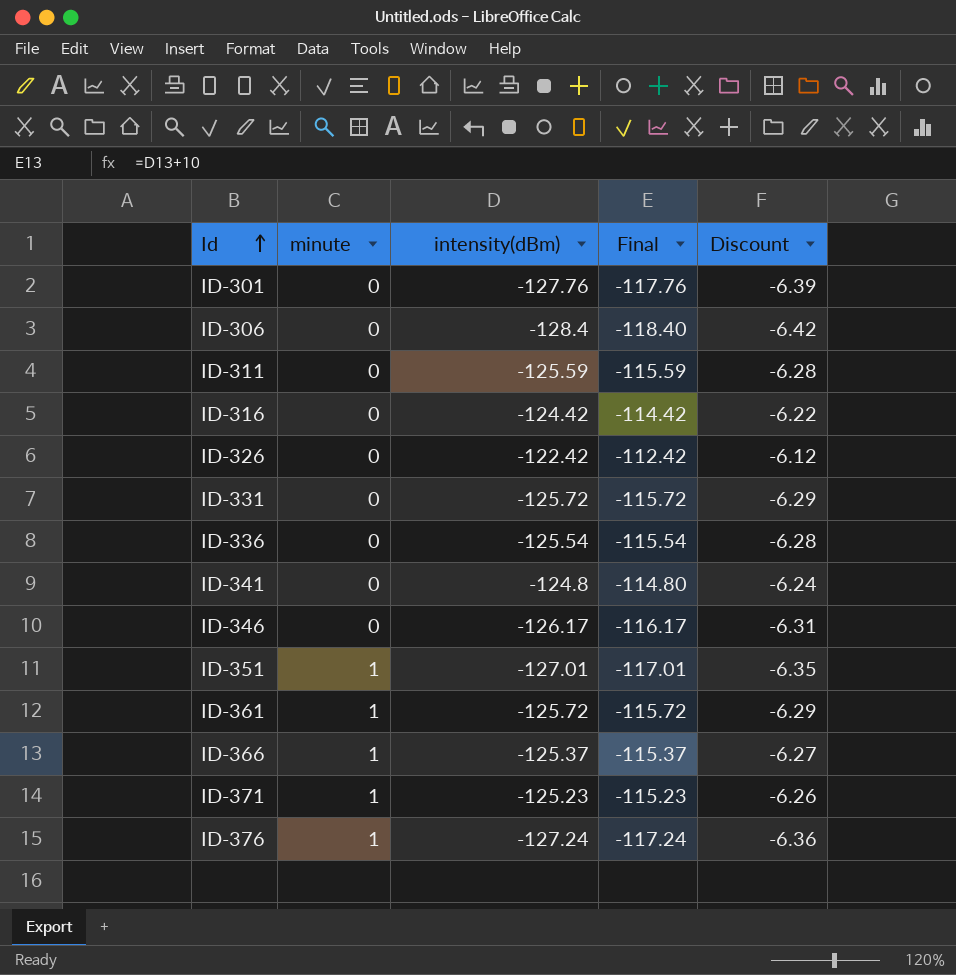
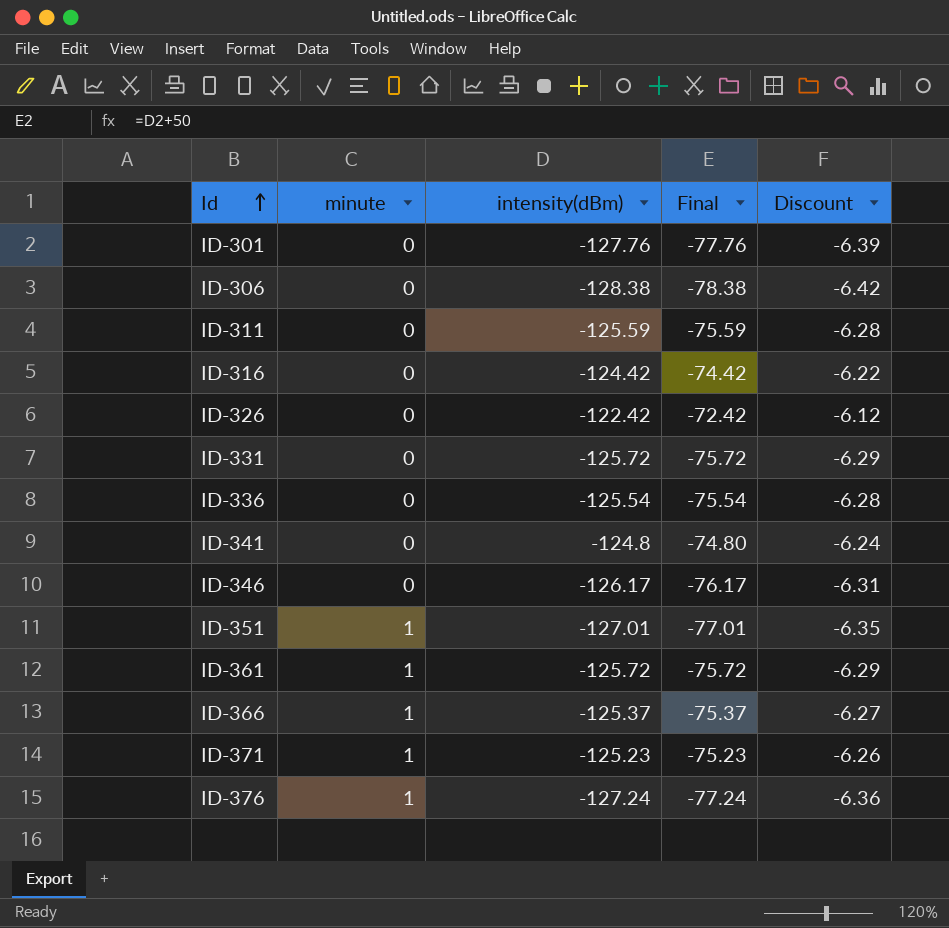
column Final | formula: [intensity(dBm)] + 10 -> [intensity(dBm)] + 50
ID-306 | intensity(dBm): -128.4 -> -128.38

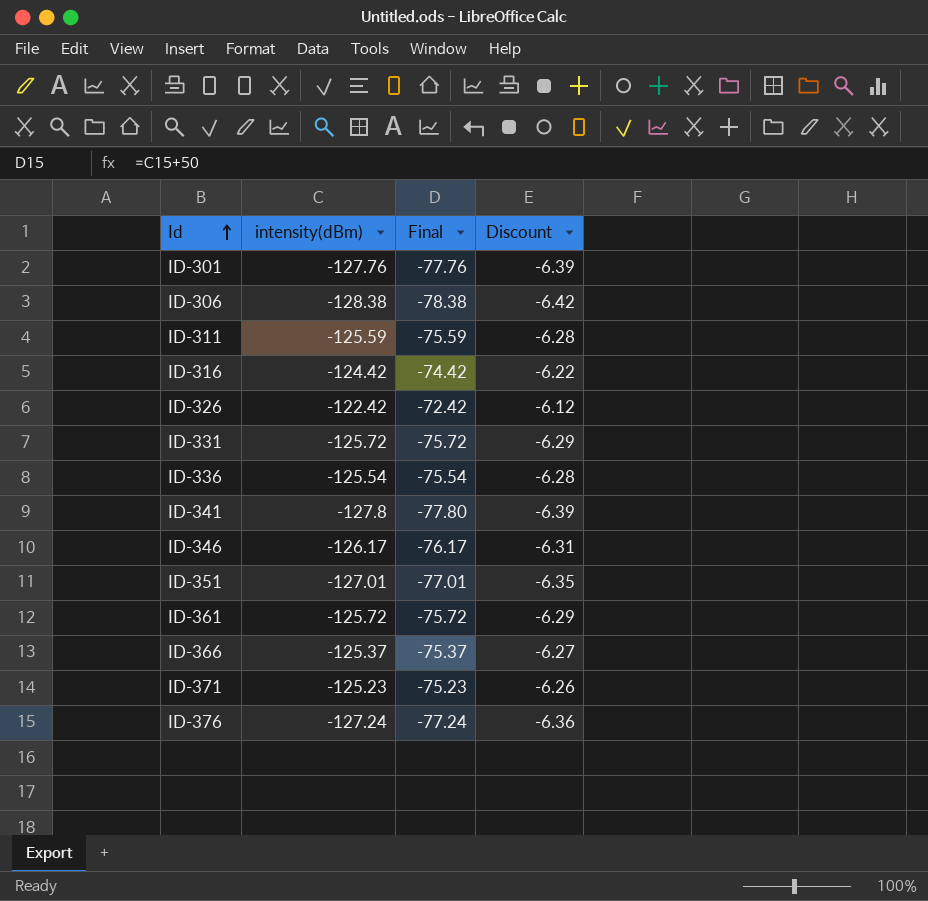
column minute | position: 2 -> none
ID-341 | intensity(dBm): -124.8 -> -127.8
ID-341 | Final: -74.80 -> -77.80
ID-341 | Discount: -6.24 -> -6.39

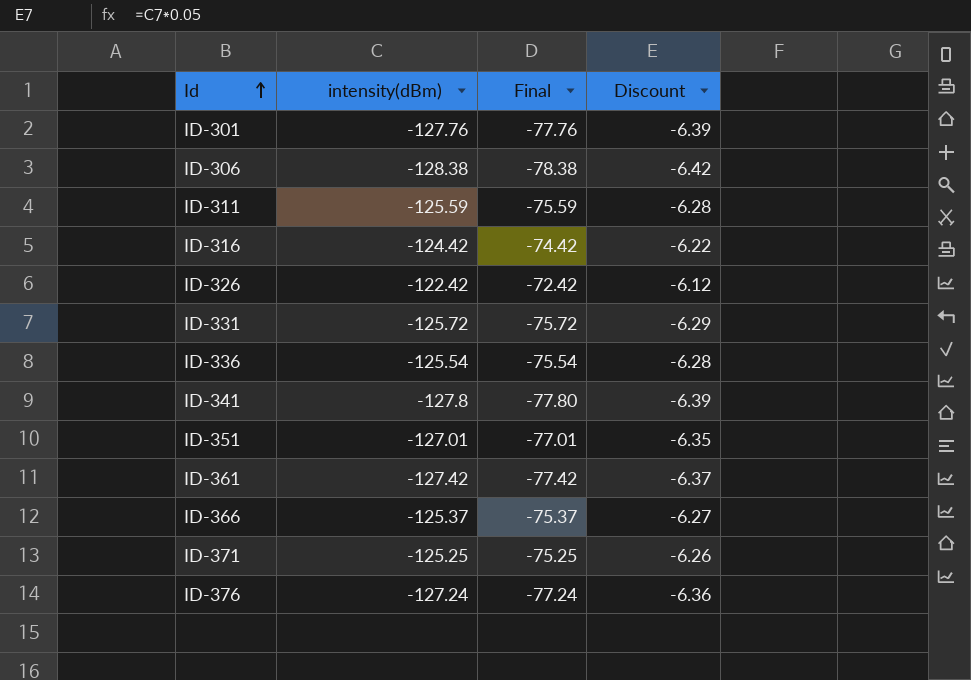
row ID-346: -126.17 | -76.17 | -6.31 -> none
ID-361 | intensity(dBm): -125.72 -> -127.42
ID-361 | Final: -75.72 -> -77.42
ID-361 | Discount: -6.29 -> -6.37
ID-371 | intensity(dBm): -125.23 -> -125.25
ID-371 | Final: -75.23 -> -75.25

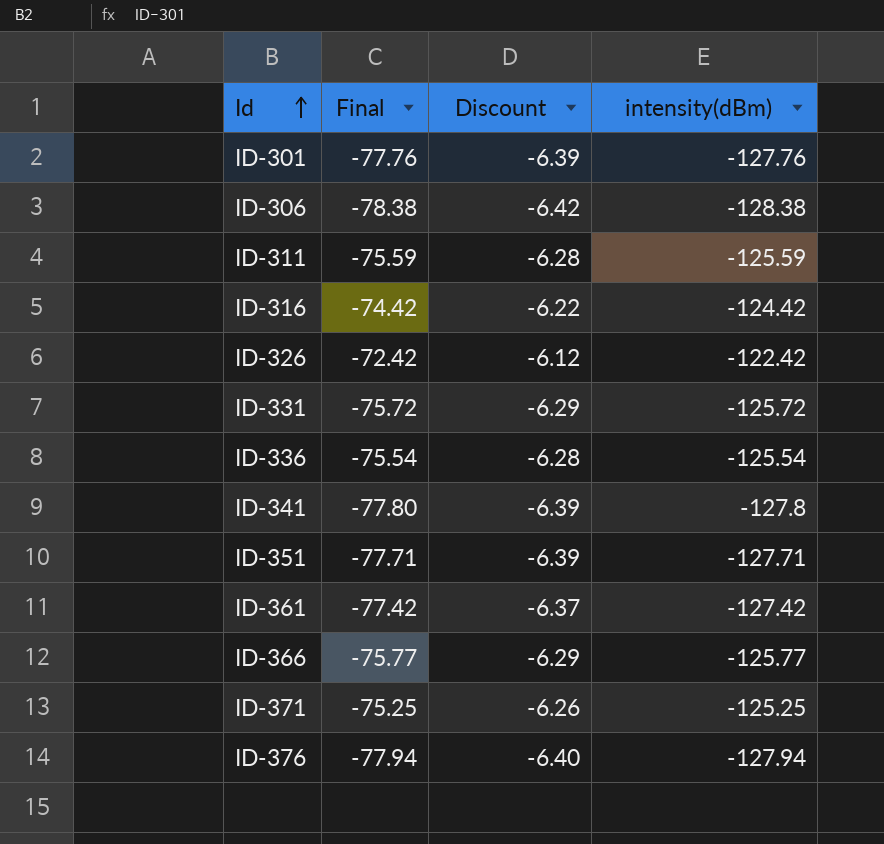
column intensity(dBm) | position: 2 -> 4
ID-351 | Final: -77.01 -> -77.71
ID-351 | Discount: -6.35 -> -6.39
ID-351 | intensity(dBm): -127.01 -> -127.71
ID-366 | Final: -75.37 -> -75.77
ID-366 | Discount: -6.27 -> -6.29
ID-366 | intensity(dBm): -125.37 -> -125.77
ID-376 | Final: -77.24 -> -77.94
ID-376 | Discount: -6.36 -> -6.40
ID-376 | intensity(dBm): -127.24 -> -127.94

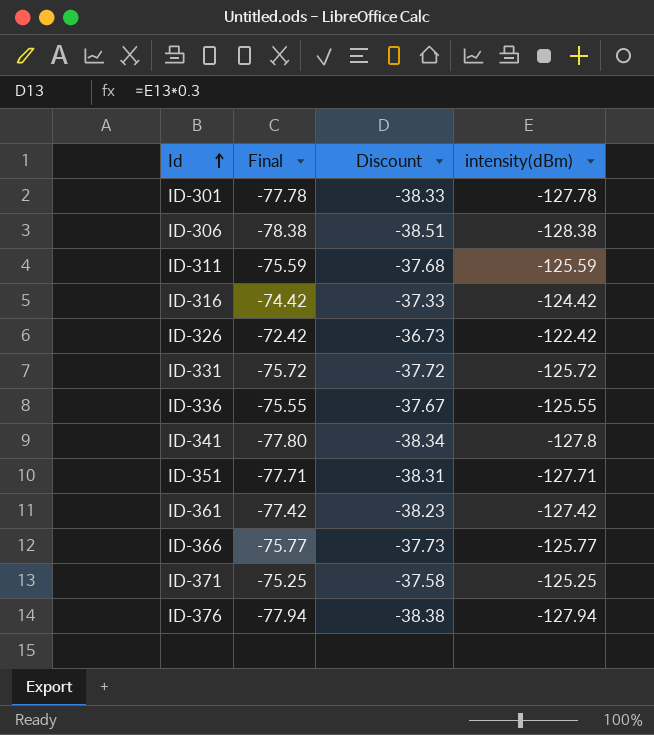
column Discount | formula: [intensity(dBm)] * 0.05 -> [intensity(dBm)] * 0.3
ID-301 | Final: -77.76 -> -77.78
ID-301 | intensity(dBm): -127.76 -> -127.78
ID-336 | Final: -75.54 -> -75.55
ID-336 | intensity(dBm): -125.54 -> -125.55

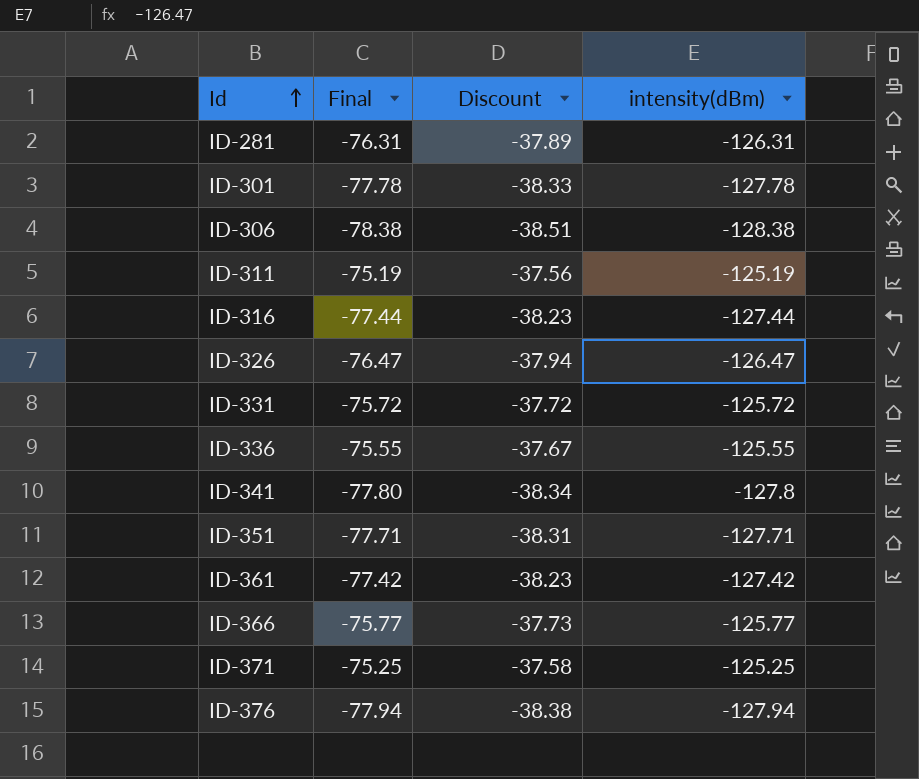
row ID-281: none -> -76.31 | -37.89 | -126.31
ID-311 | Final: -75.59 -> -75.19
ID-311 | Discount: -37.68 -> -37.56
ID-311 | intensity(dBm): -125.59 -> -125.19
ID-316 | Final: -74.42 -> -77.44
ID-316 | Discount: -37.33 -> -38.23
ID-316 | intensity(dBm): -124.42 -> -127.44
ID-326 | Final: -72.42 -> -76.47
ID-326 | Discount: -36.73 -> -37.94
ID-326 | intensity(dBm): -122.42 -> -126.47

